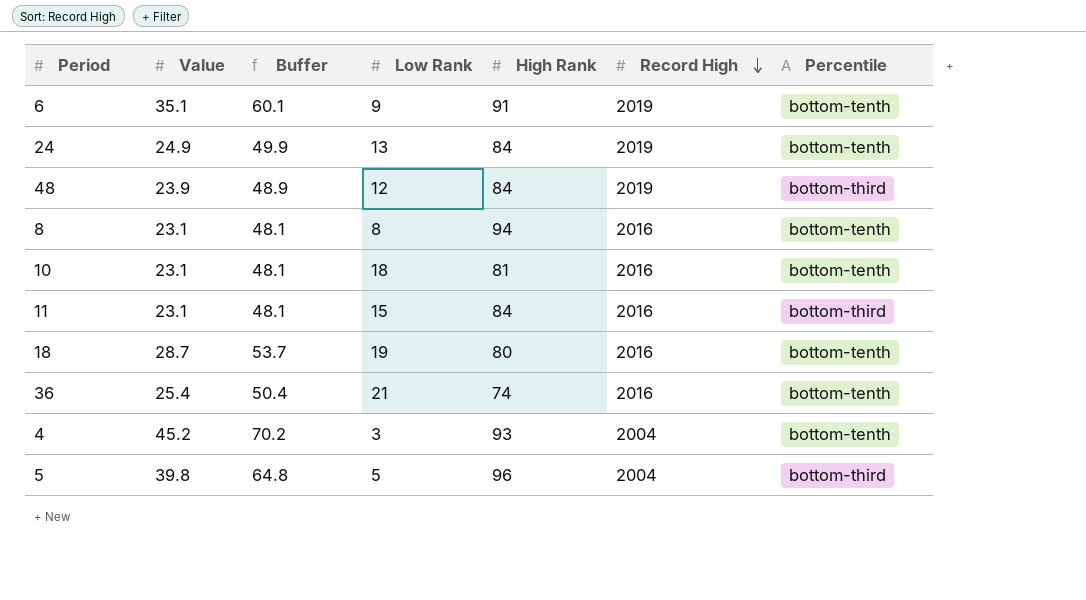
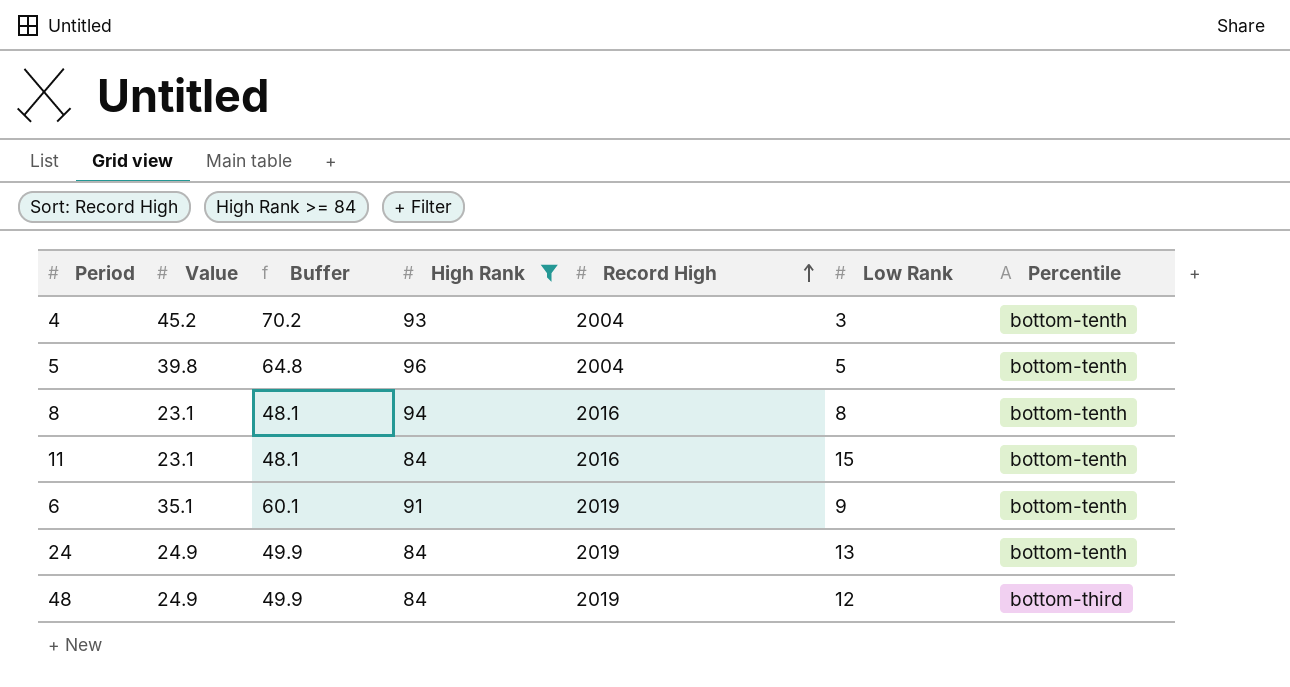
filter: none -> High Rank >= 84
row order: Record High descending -> Record High ascending
column Low Rank | position: 4 -> 6
5 | Percentile: bottom-third -> bottom-tenth
11 | Percentile: bottom-third -> bottom-tenth
48 | Value: 23.9 -> 24.9
48 | Buffer: 48.9 -> 49.9

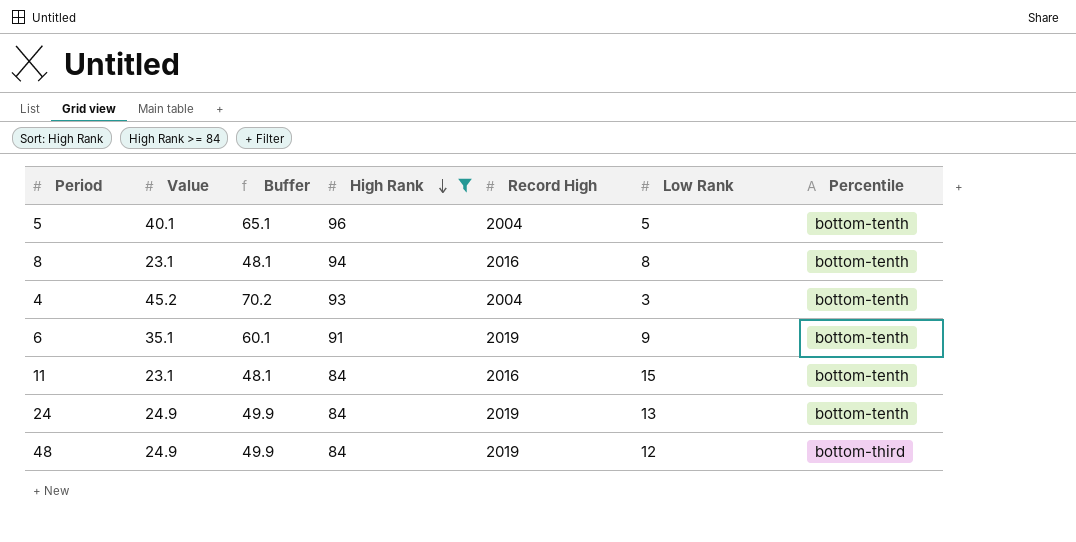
row order: Record High ascending -> High Rank descending
5 | Value: 39.8 -> 40.1
5 | Buffer: 64.8 -> 65.1

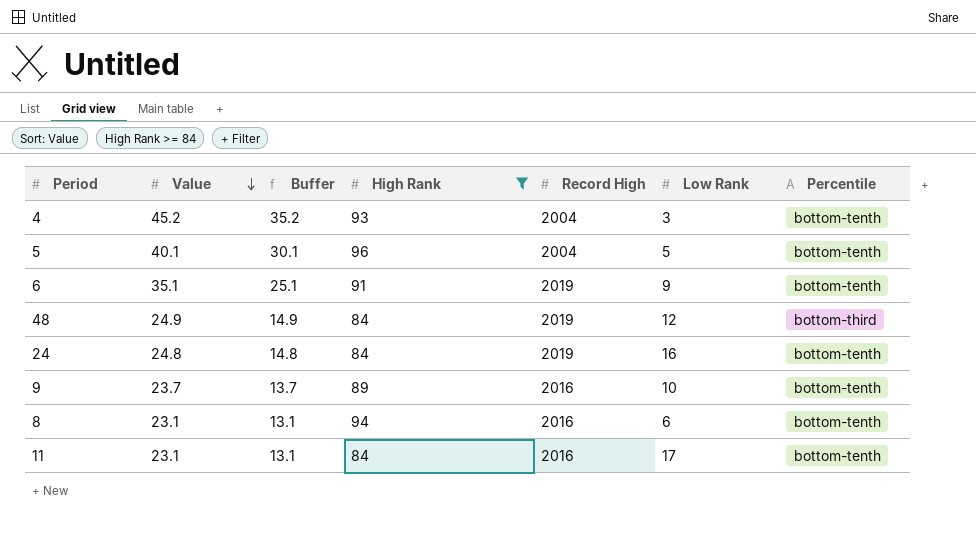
row order: High Rank descending -> Value descending
column Buffer | formula: [Value] + 25 -> [Value] - 10
24 | Value: 24.9 -> 24.8
24 | Low Rank: 13 -> 16
row 9: none -> 23.7 | 13.7 | 89 | 2016 | 10 | bottom-tenth
8 | Low Rank: 8 -> 6
11 | Low Rank: 15 -> 17

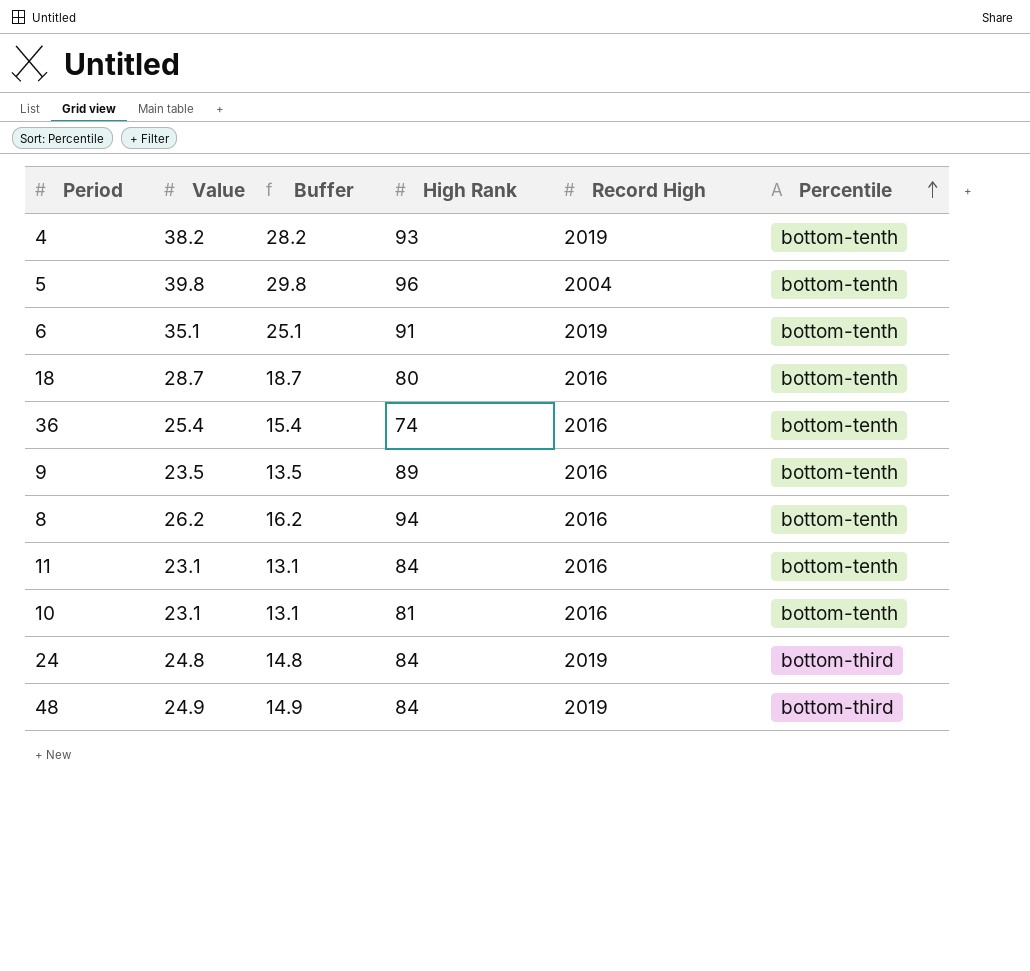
filter: High Rank >= 84 -> none
row order: Value descending -> Percentile ascending
column Low Rank | position: 6 -> none
4 | Value: 45.2 -> 38.2
4 | Buffer: 35.2 -> 28.2
4 | Record High: 2004 -> 2019
5 | Value: 40.1 -> 39.8
5 | Buffer: 30.1 -> 29.8
9 | Value: 23.7 -> 23.5
9 | Buffer: 13.7 -> 13.5
8 | Value: 23.1 -> 26.2
8 | Buffer: 13.1 -> 16.2
24 | Percentile: bottom-tenth -> bottom-third

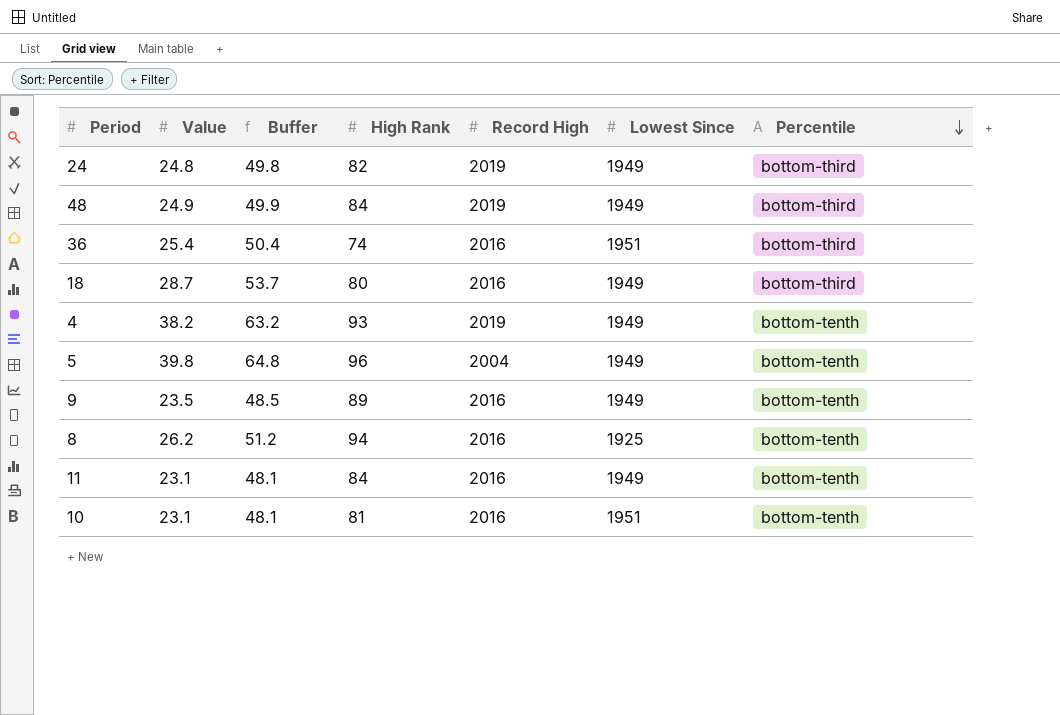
row order: Percentile ascending -> Percentile descending
column Buffer | formula: [Value] - 10 -> [Value] + 25
column Lowest Since | position: none -> 6
row 6: 35.1 | 25.1 | 91 | 2019 | bottom-tenth -> none
24 | High Rank: 84 -> 82
36 | Percentile: bottom-tenth -> bottom-third
18 | Percentile: bottom-tenth -> bottom-third

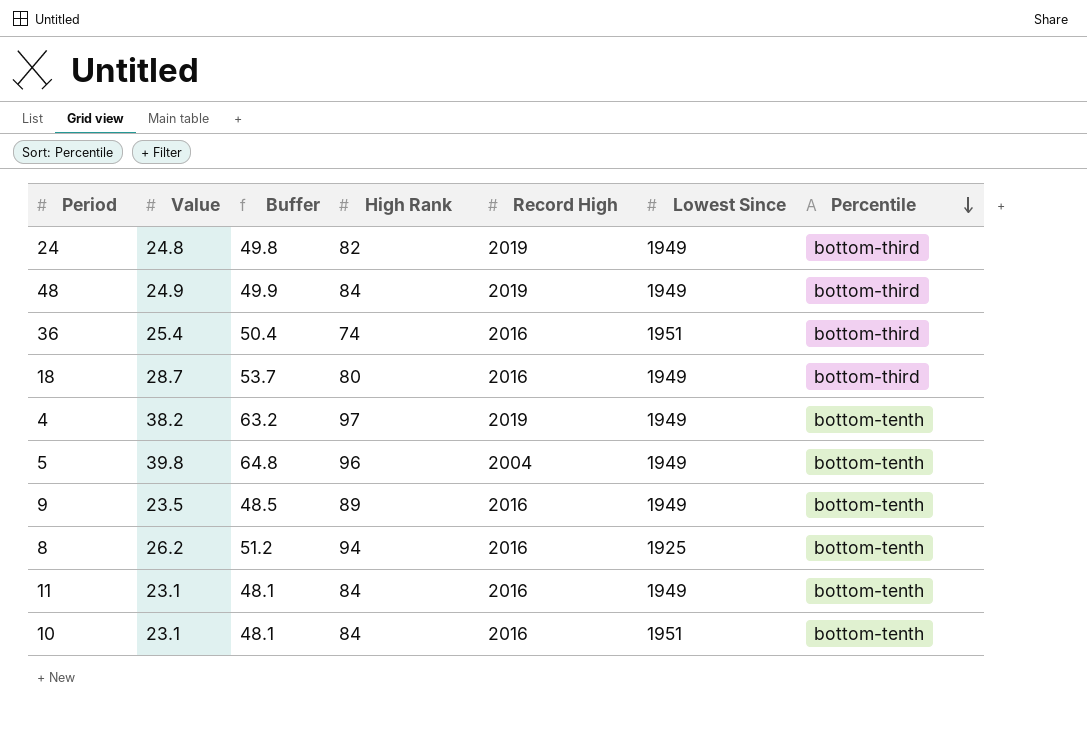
4 | High Rank: 93 -> 97
10 | High Rank: 81 -> 84

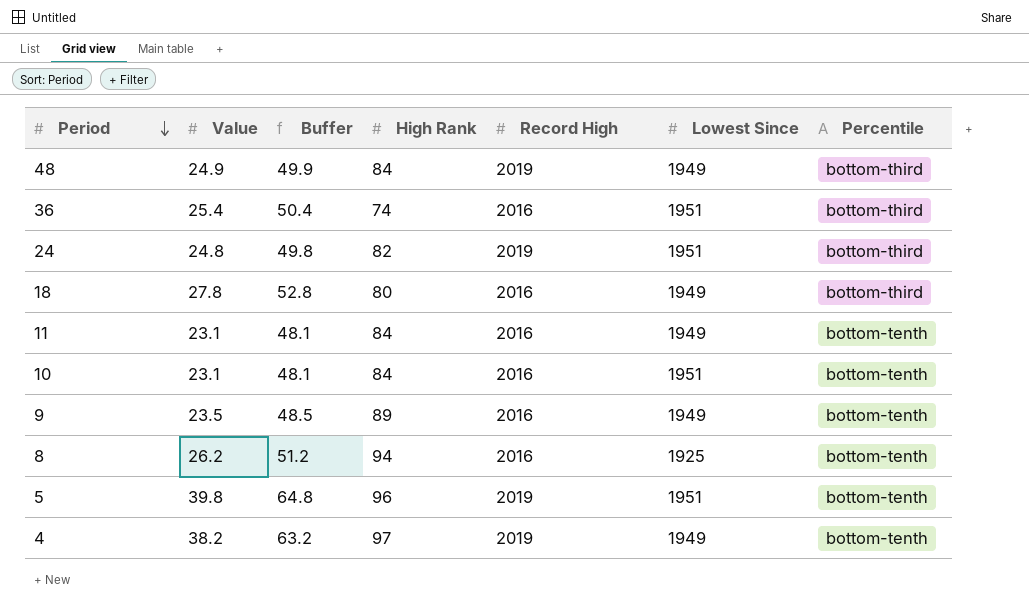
row order: Percentile descending -> Period descending
24 | Lowest Since: 1949 -> 1951
18 | Value: 28.7 -> 27.8
18 | Buffer: 53.7 -> 52.8
5 | Record High: 2004 -> 2019
5 | Lowest Since: 1949 -> 1951

